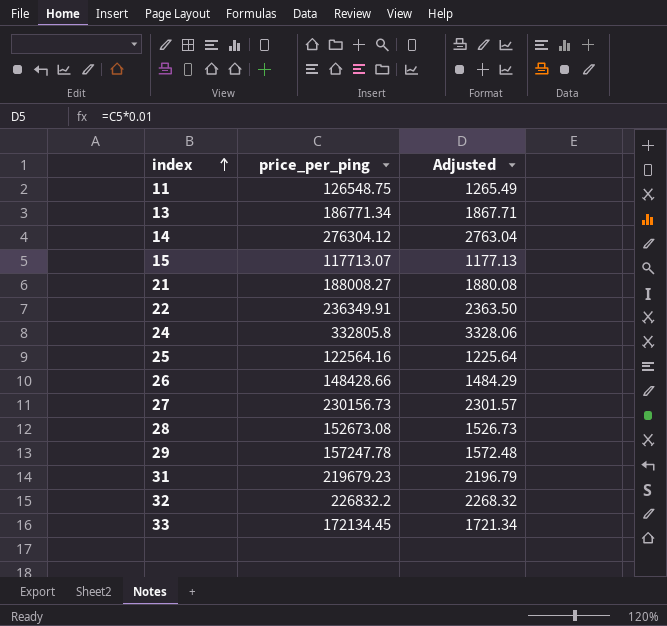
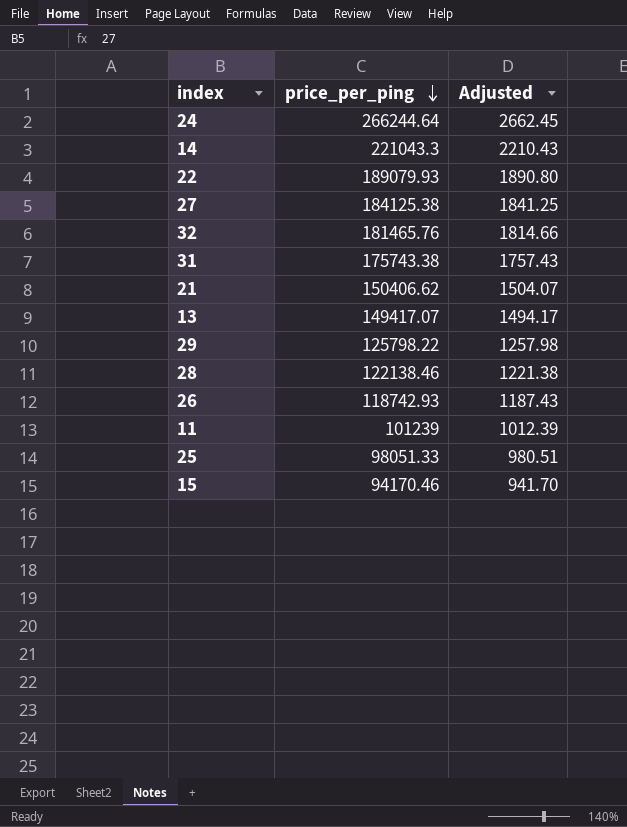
row order: index ascending -> price_per_ping descending
row 33: 172134.45 | 1721.34 -> none
24 | price_per_ping: 332805.8 -> 266244.64
24 | Adjusted: 3328.06 -> 2662.45
14 | price_per_ping: 276304.12 -> 221043.3
14 | Adjusted: 2763.04 -> 2210.43
22 | price_per_ping: 236349.91 -> 189079.93
22 | Adjusted: 2363.50 -> 1890.80
27 | price_per_ping: 230156.73 -> 184125.38
27 | Adjusted: 2301.57 -> 1841.25
32 | price_per_ping: 226832.2 -> 181465.76
32 | Adjusted: 2268.32 -> 1814.66
31 | price_per_ping: 219679.23 -> 175743.38
31 | Adjusted: 2196.79 -> 1757.43
21 | price_per_ping: 188008.27 -> 150406.62
21 | Adjusted: 1880.08 -> 1504.07
13 | price_per_ping: 186771.34 -> 149417.07
13 | Adjusted: 1867.71 -> 1494.17
29 | price_per_ping: 157247.78 -> 125798.22
29 | Adjusted: 1572.48 -> 1257.98
28 | price_per_ping: 152673.08 -> 122138.46
28 | Adjusted: 1526.73 -> 1221.38
26 | price_per_ping: 148428.66 -> 118742.93
26 | Adjusted: 1484.29 -> 1187.43
11 | price_per_ping: 126548.75 -> 101239
11 | Adjusted: 1265.49 -> 1012.39
25 | price_per_ping: 122564.16 -> 98051.33
25 | Adjusted: 1225.64 -> 980.51
15 | price_per_ping: 117713.07 -> 94170.46
15 | Adjusted: 1177.13 -> 941.70

